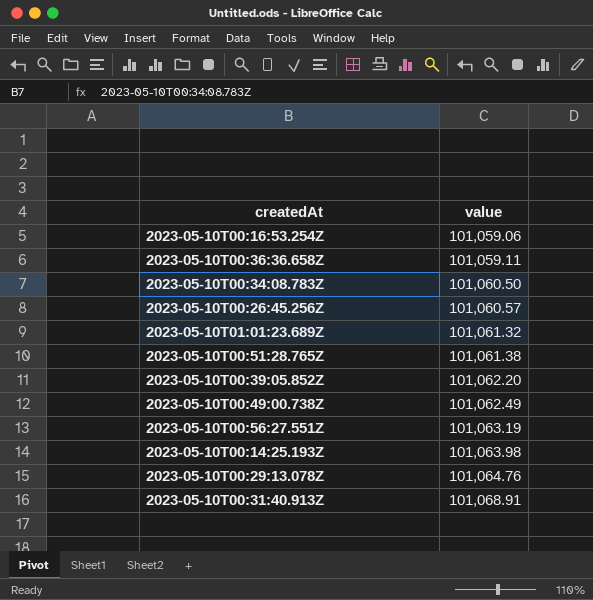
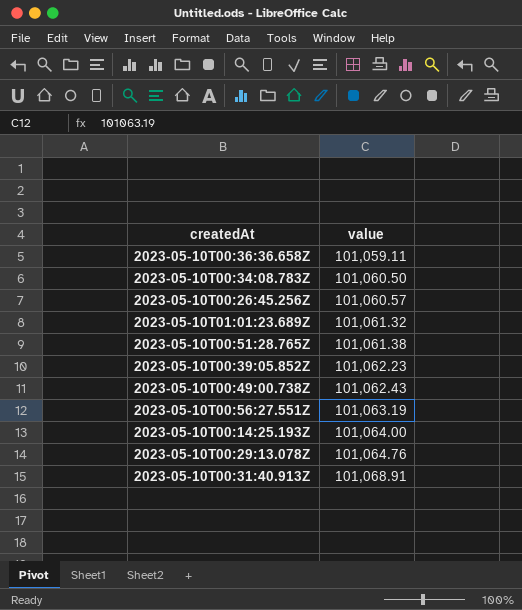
row 2023-05-10T00:16:53.254Z: 101,059.06 -> none
2023-05-10T00:39:05.852Z | value: 101,062.20 -> 101,062.23
2023-05-10T00:49:00.738Z | value: 101,062.49 -> 101,062.43
2023-05-10T00:14:25.193Z | value: 101,063.98 -> 101,064.00

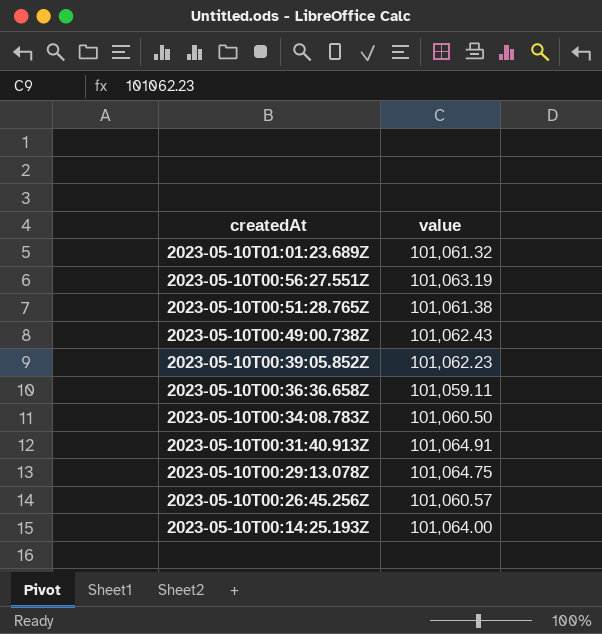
row order: value ascending -> createdAt descending
2023-05-10T00:31:40.913Z | value: 101,068.91 -> 101,064.91
2023-05-10T00:29:13.078Z | value: 101,064.76 -> 101,064.75

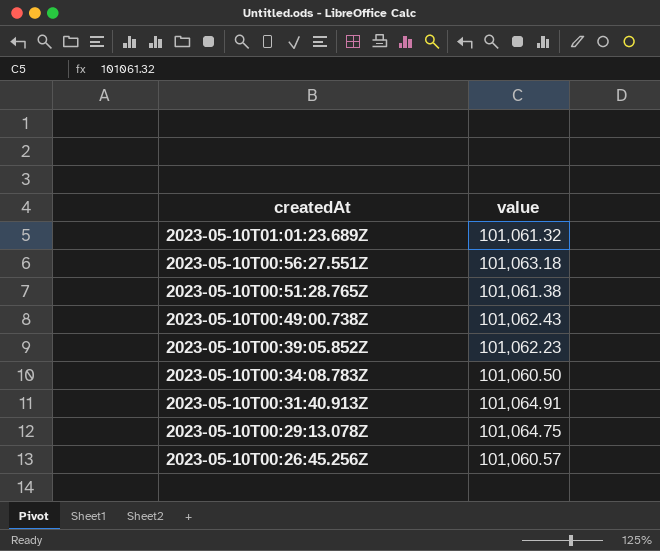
row 2023-05-10T00:36:36.658Z: 101,059.11 -> none
row 2023-05-10T00:14:25.193Z: 101,064.00 -> none
2023-05-10T00:56:27.551Z | value: 101,063.19 -> 101,063.18

